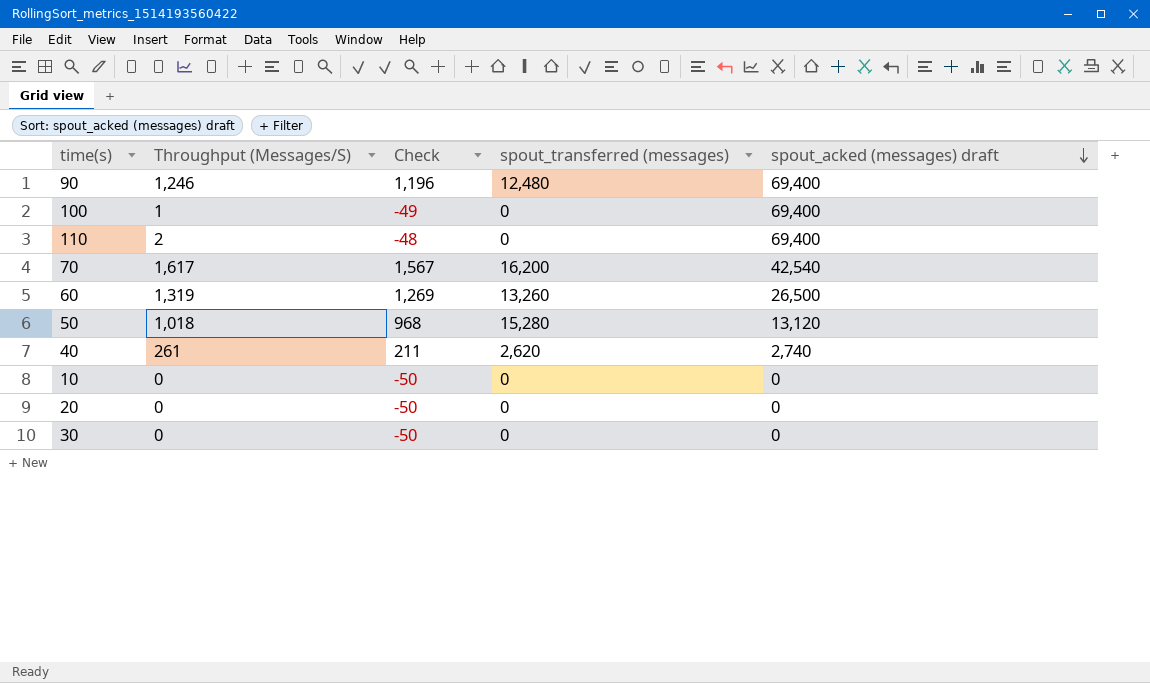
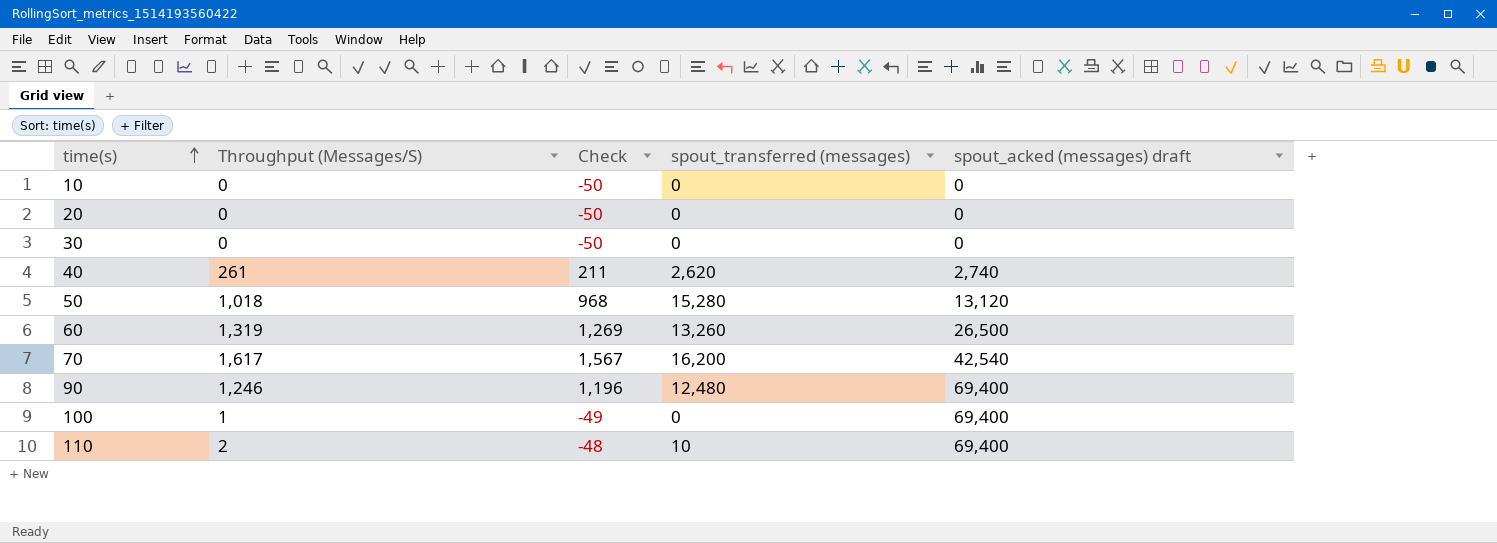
row order: spout_acked (messages) draft descending -> time(s) ascending
110 | spout_transferred (messages): 0 -> 10

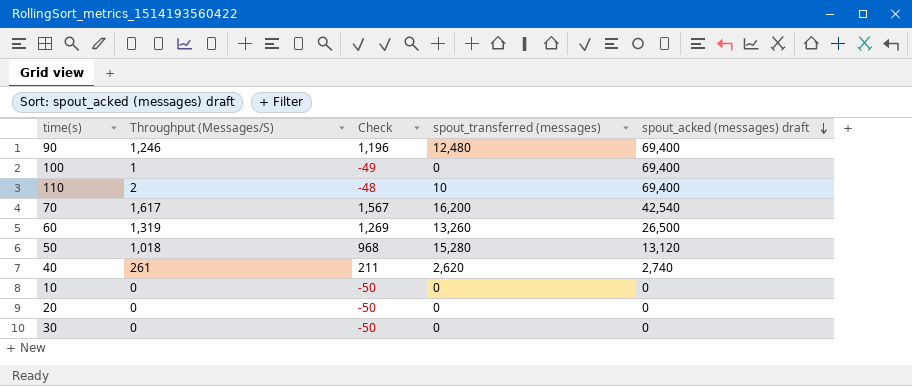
row order: time(s) ascending -> spout_acked (messages) draft descending

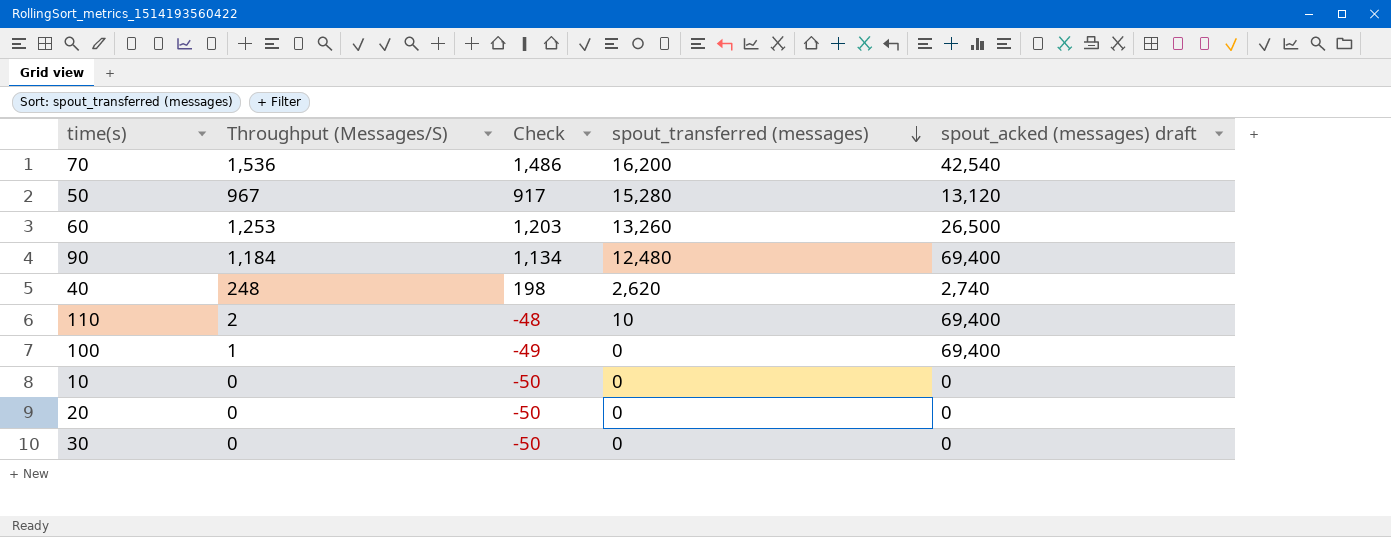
row order: spout_acked (messages) draft descending -> spout_transferred (messages) descending
70 | Throughput (Messages/S): 1,617 -> 1,536
70 | Check: 1,567 -> 1,486
50 | Throughput (Messages/S): 1,018 -> 967
50 | Check: 968 -> 917
60 | Throughput (Messages/S): 1,319 -> 1,253
60 | Check: 1,269 -> 1,203
90 | Throughput (Messages/S): 1,246 -> 1,184
90 | Check: 1,196 -> 1,134
40 | Throughput (Messages/S): 261 -> 248
40 | Check: 211 -> 198

